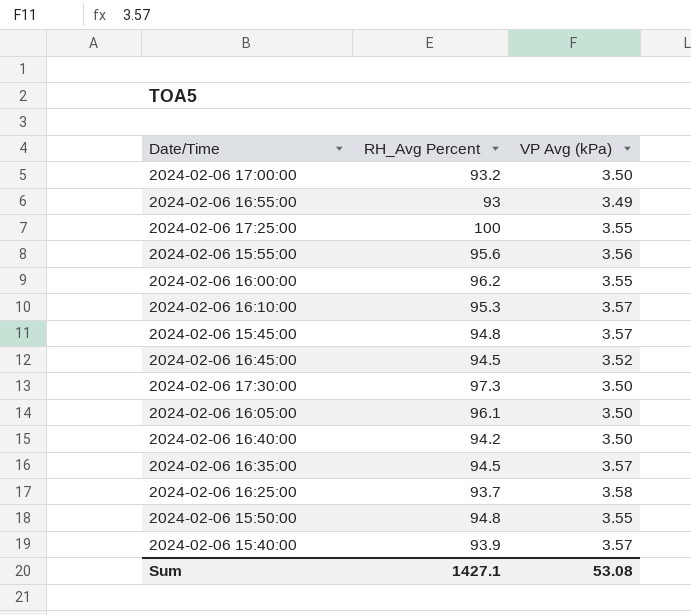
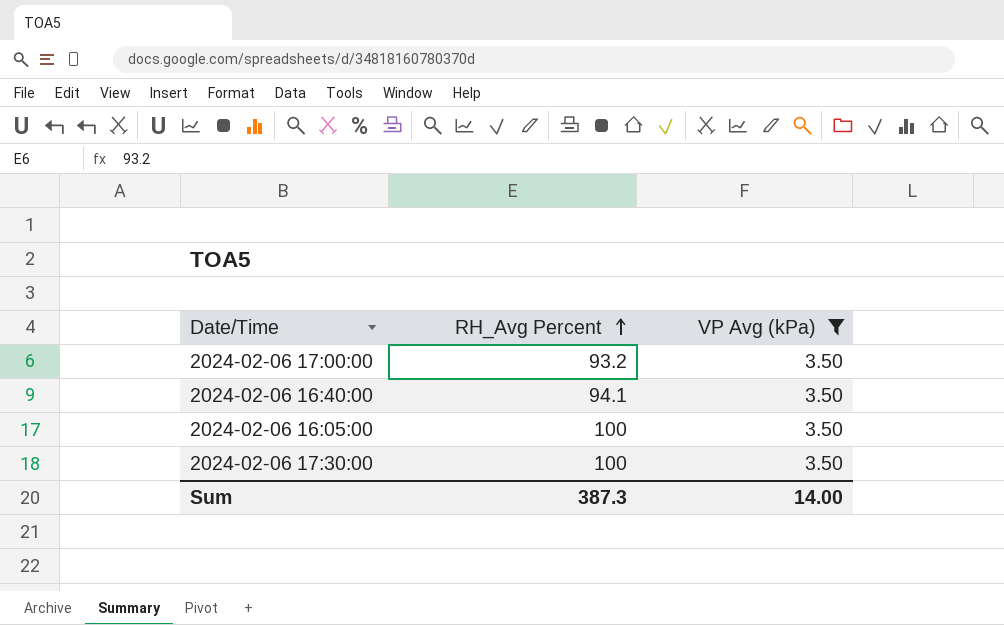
filter: none -> VP Avg (kPa) = 3.50
row order: none -> RH_Avg Percent ascending
2024-02-06 16:40:00 | RH_Avg Percent: 94.2 -> 94.1
2024-02-06 16:05:00 | RH_Avg Percent: 96.1 -> 100
2024-02-06 17:30:00 | RH_Avg Percent: 97.3 -> 100
Sum | RH_Avg Percent: 1427.1 -> 387.3
Sum | VP Avg (kPa): 53.08 -> 14.00

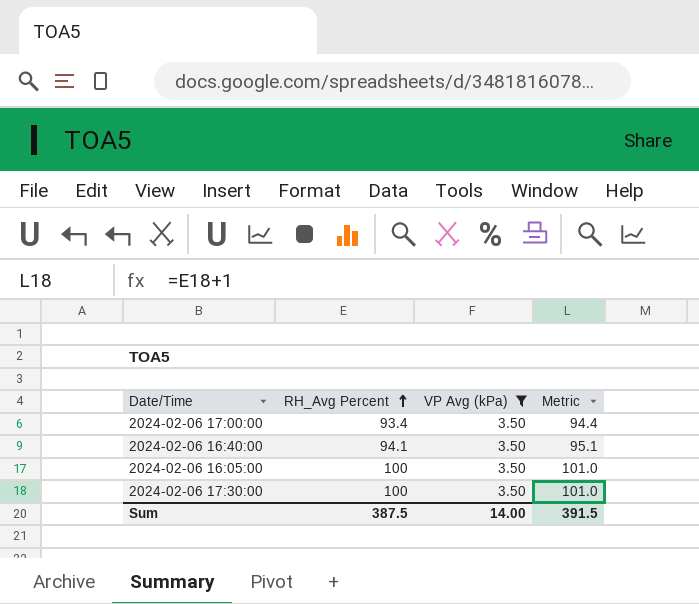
column Metric | formula: none -> [RH_Avg Percent] + 1
2024-02-06 17:00:00 | RH_Avg Percent: 93.2 -> 93.4
Sum | RH_Avg Percent: 387.3 -> 387.5

